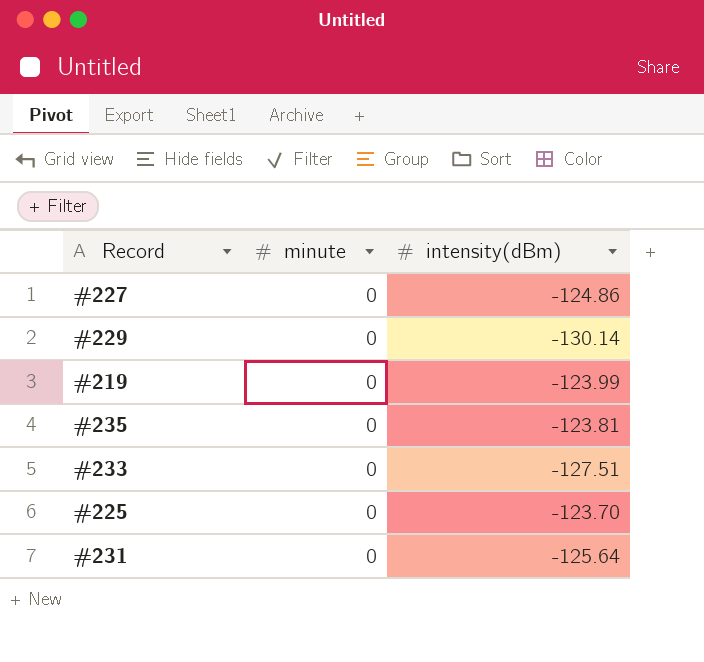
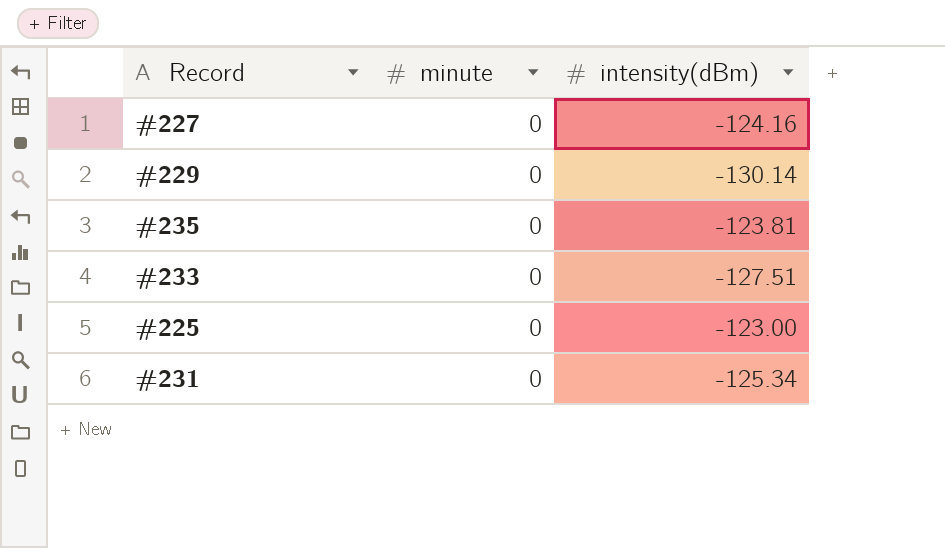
row #219: 0 | -123.99 -> none
#227 | intensity(dBm): -124.86 -> -124.16
#225 | intensity(dBm): -123.70 -> -123.00
#231 | intensity(dBm): -125.64 -> -125.34

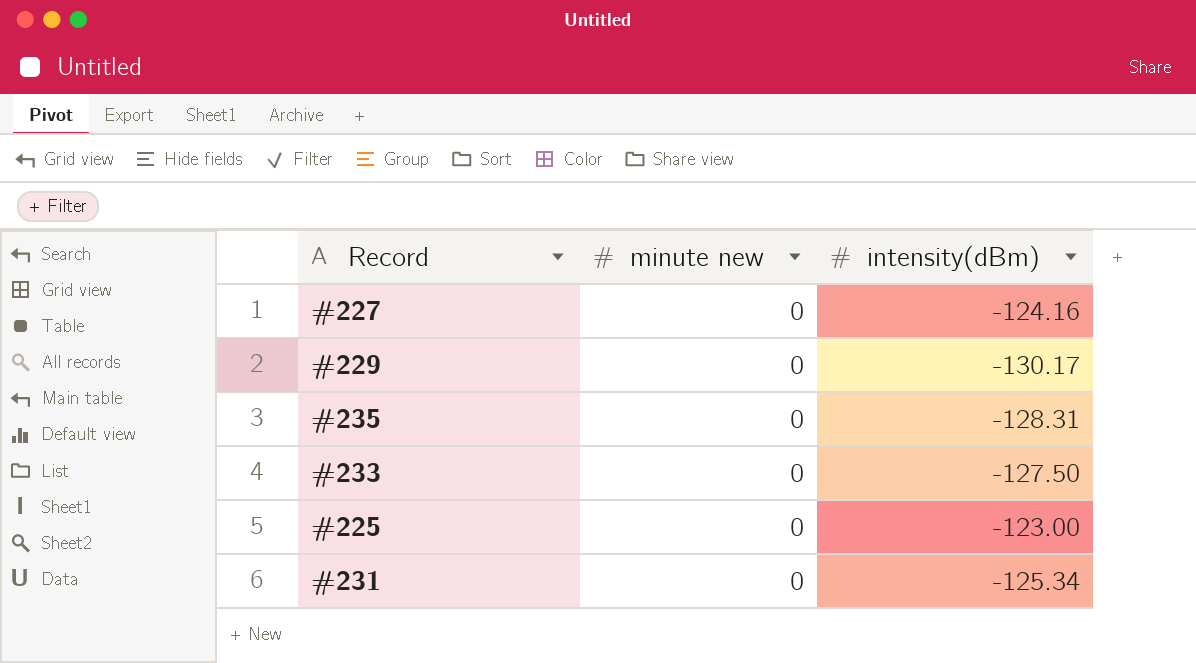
column name: minute -> minute new
#229 | intensity(dBm): -130.14 -> -130.17
#235 | intensity(dBm): -123.81 -> -128.31
#233 | intensity(dBm): -127.51 -> -127.50

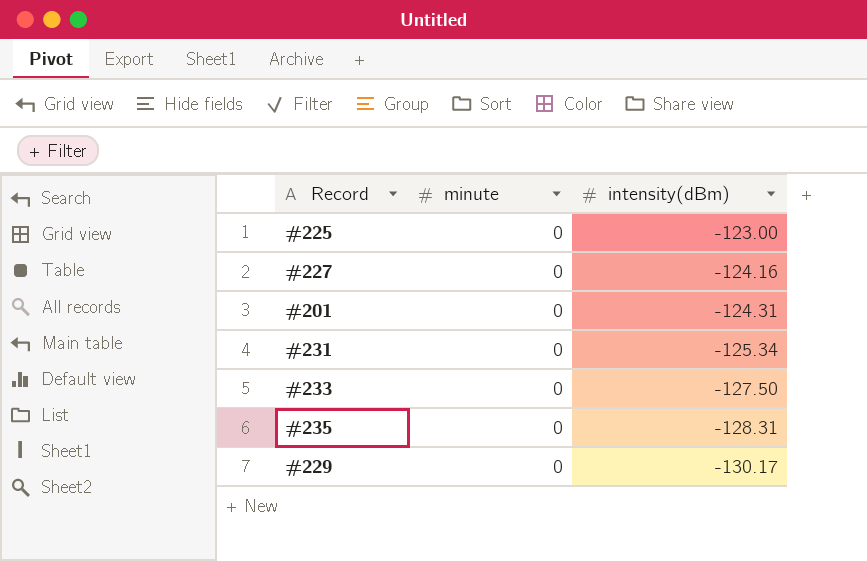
row order: none -> intensity(dBm) descending
column name: minute new -> minute
row #201: none -> 0 | -124.31

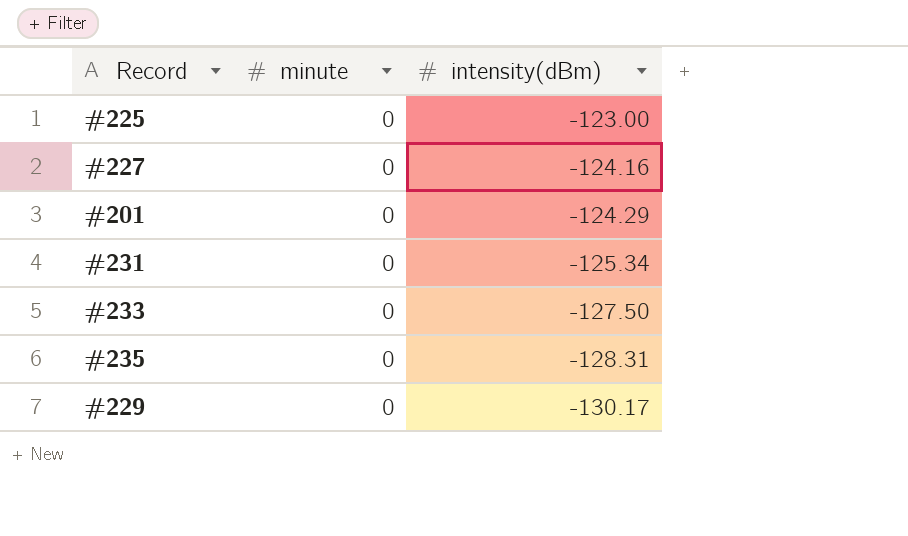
#201 | intensity(dBm): -124.31 -> -124.29

